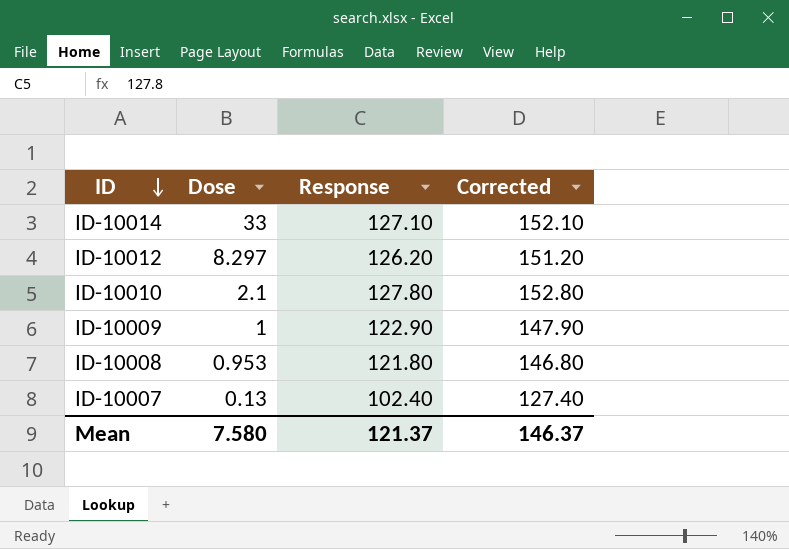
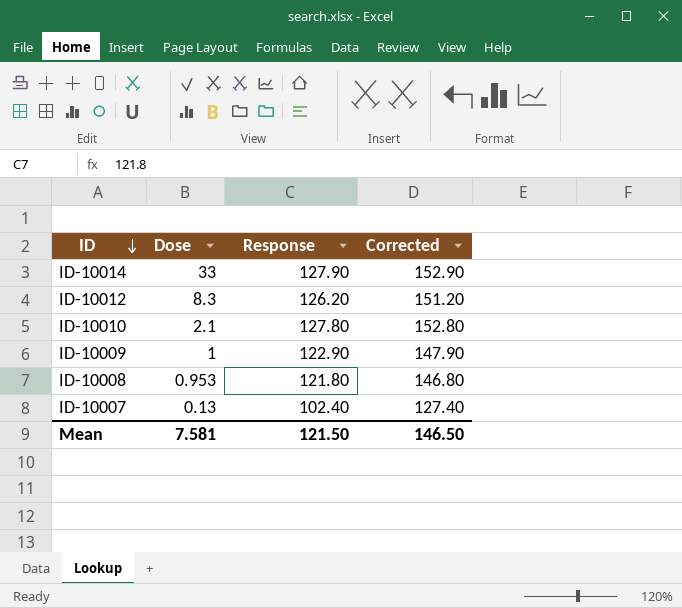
ID-10014 | Response: 127.10 -> 127.90
ID-10014 | Corrected: 152.10 -> 152.90
ID-10012 | Dose: 8.297 -> 8.3
Mean | Dose: 7.580 -> 7.581
Mean | Response: 121.37 -> 121.50
Mean | Corrected: 146.37 -> 146.50

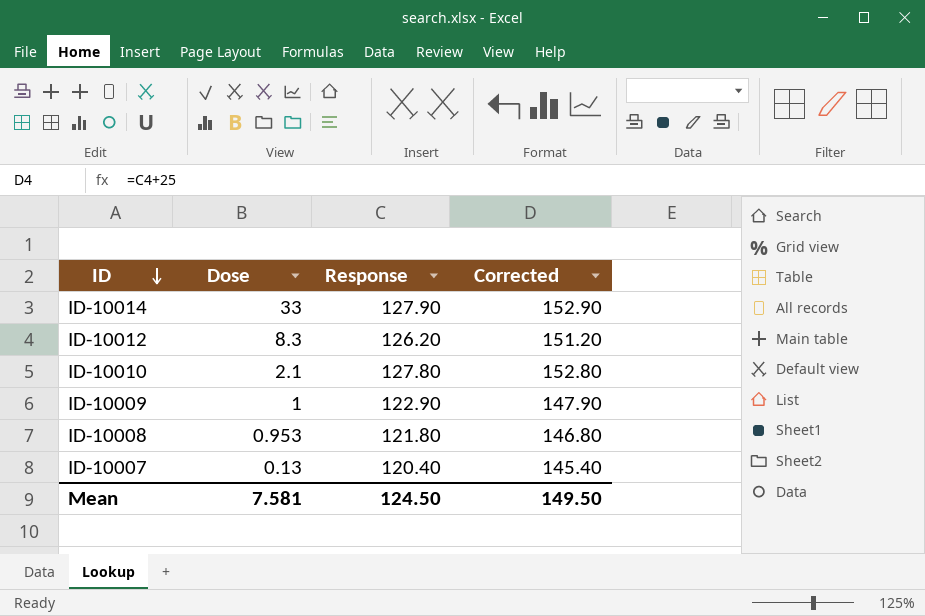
ID-10007 | Response: 102.40 -> 120.40
ID-10007 | Corrected: 127.40 -> 145.40
Mean | Response: 121.50 -> 124.50
Mean | Corrected: 146.50 -> 149.50

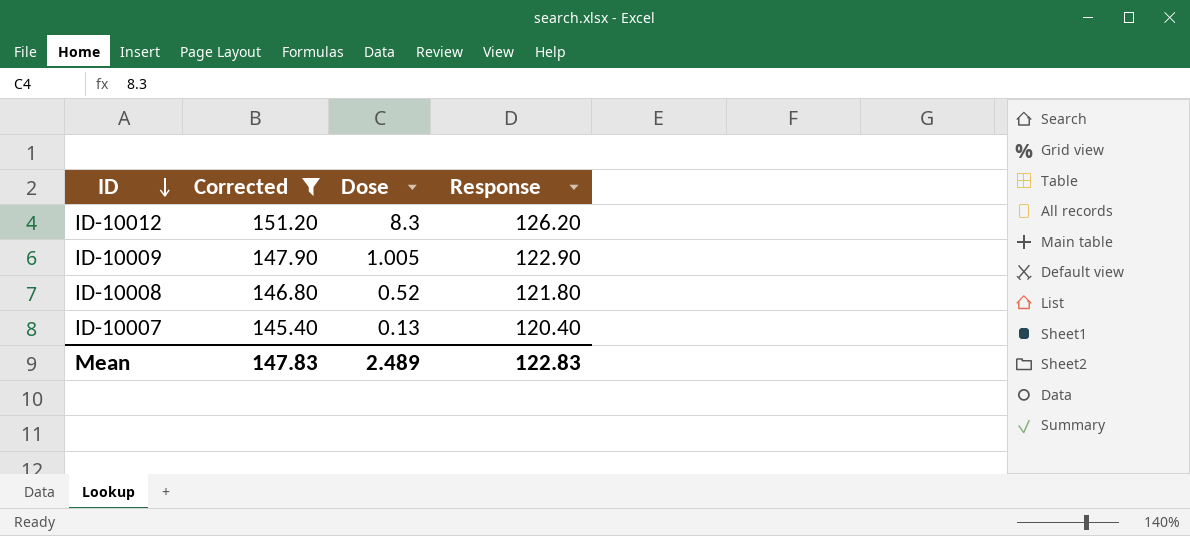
filter: none -> Corrected <= 151.20
column Corrected | position: 4 -> 2
ID-10009 | Dose: 1 -> 1.005
ID-10008 | Dose: 0.953 -> 0.52
Mean | Corrected: 149.50 -> 147.83
Mean | Dose: 7.581 -> 2.489
Mean | Response: 124.50 -> 122.83

